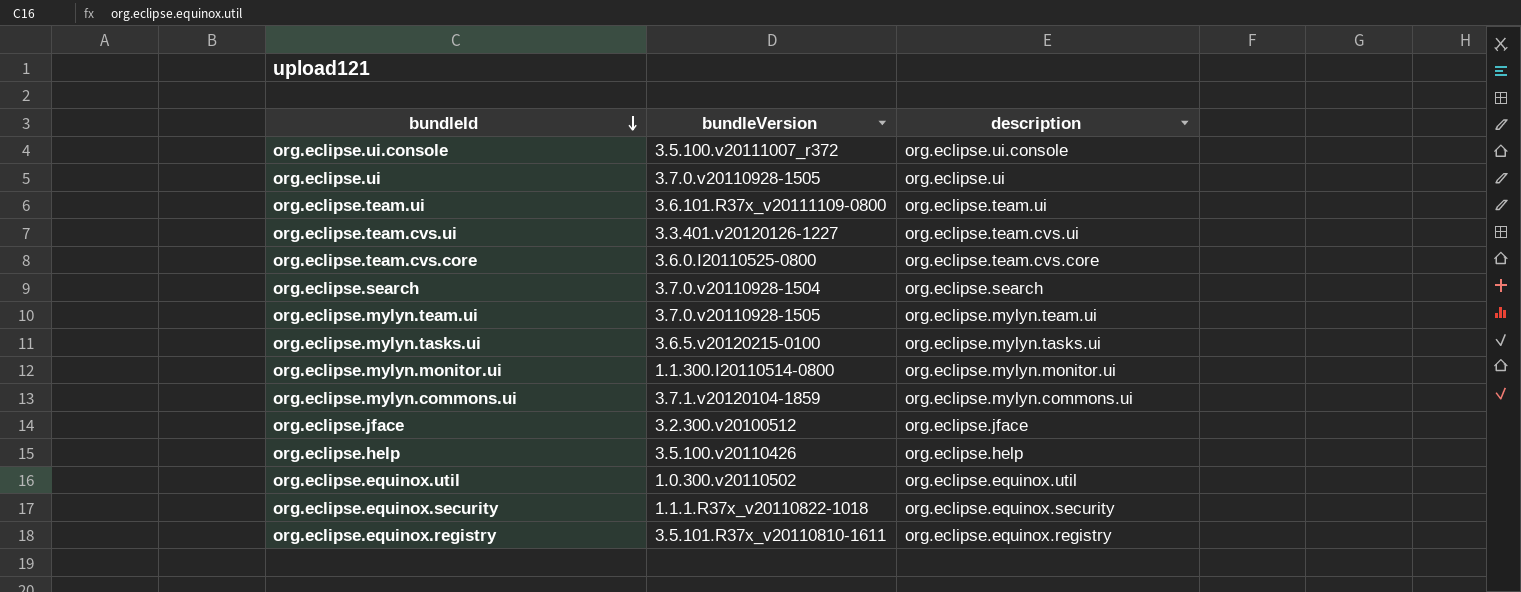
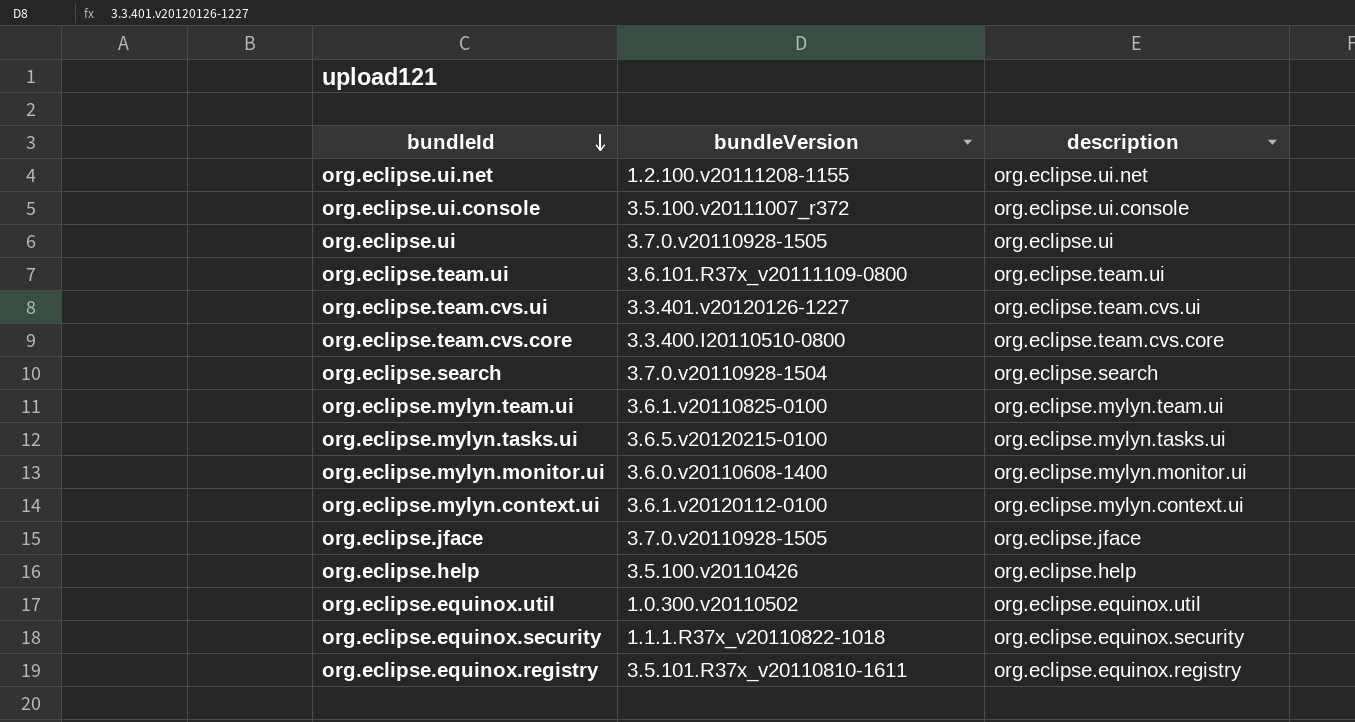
row org.eclipse.mylyn.commons.ui: 3.7.1.v20120104-1859 | org.eclipse.mylyn.commons.ui -> none
row org.eclipse.ui.net: none -> 1.2.100.v20111208-1155 | org.eclipse.ui.net
org.eclipse.team.cvs.core | bundleVersion: 3.6.0.I20110525-0800 -> 3.3.400.I20110510-0800
org.eclipse.mylyn.team.ui | bundleVersion: 3.7.0.v20110928-1505 -> 3.6.1.v20110825-0100
org.eclipse.mylyn.monitor.ui | bundleVersion: 1.1.300.I20110514-0800 -> 3.6.0.v20110608-1400
row org.eclipse.mylyn.context.ui: none -> 3.6.1.v20120112-0100 | org.eclipse.mylyn.context.ui
org.eclipse.jface | bundleVersion: 3.2.300.v20100512 -> 3.7.0.v20110928-1505

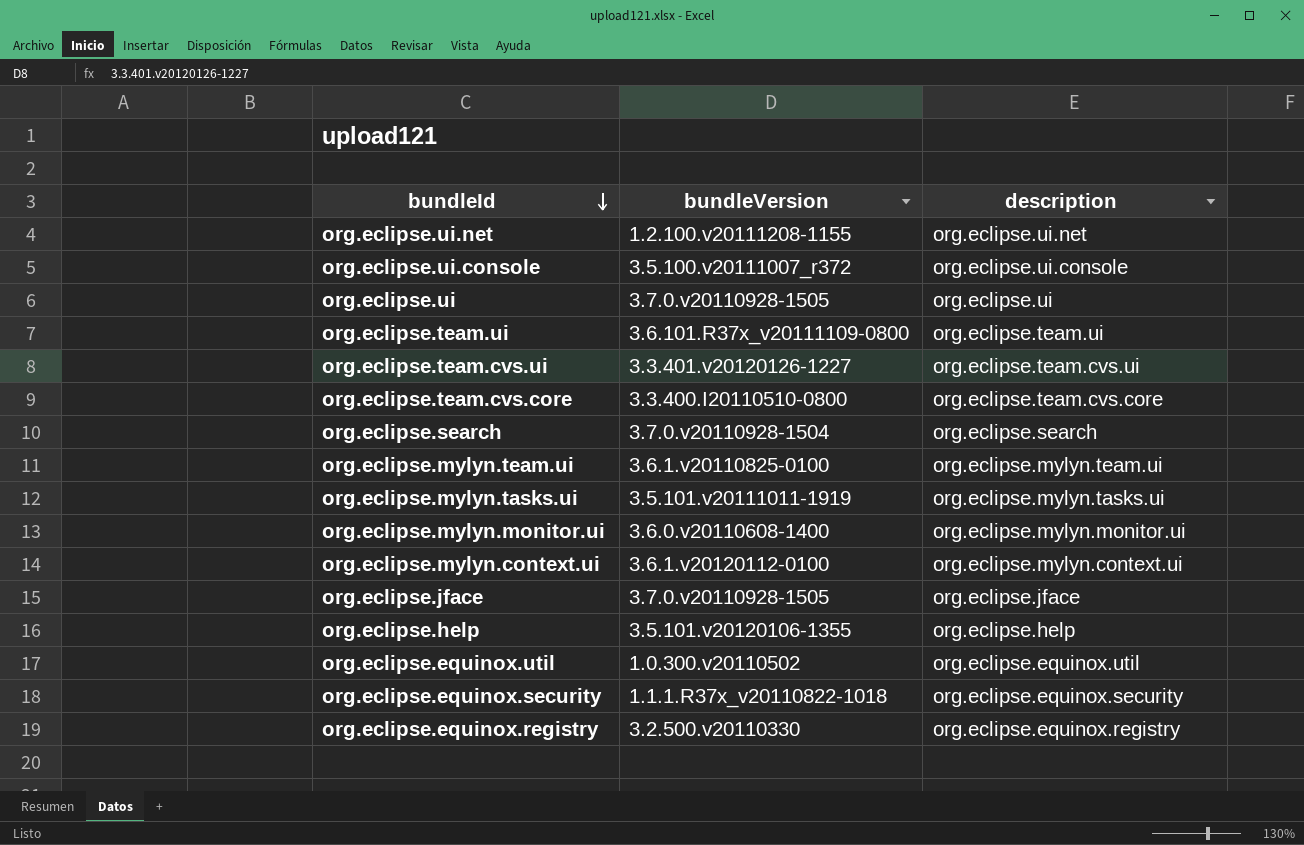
org.eclipse.mylyn.tasks.ui | bundleVersion: 3.6.5.v20120215-0100 -> 3.5.101.v20111011-1919
org.eclipse.help | bundleVersion: 3.5.100.v20110426 -> 3.5.101.v20120106-1355
org.eclipse.equinox.registry | bundleVersion: 3.5.101.R37x_v20110810-1611 -> 3.2.500.v20110330

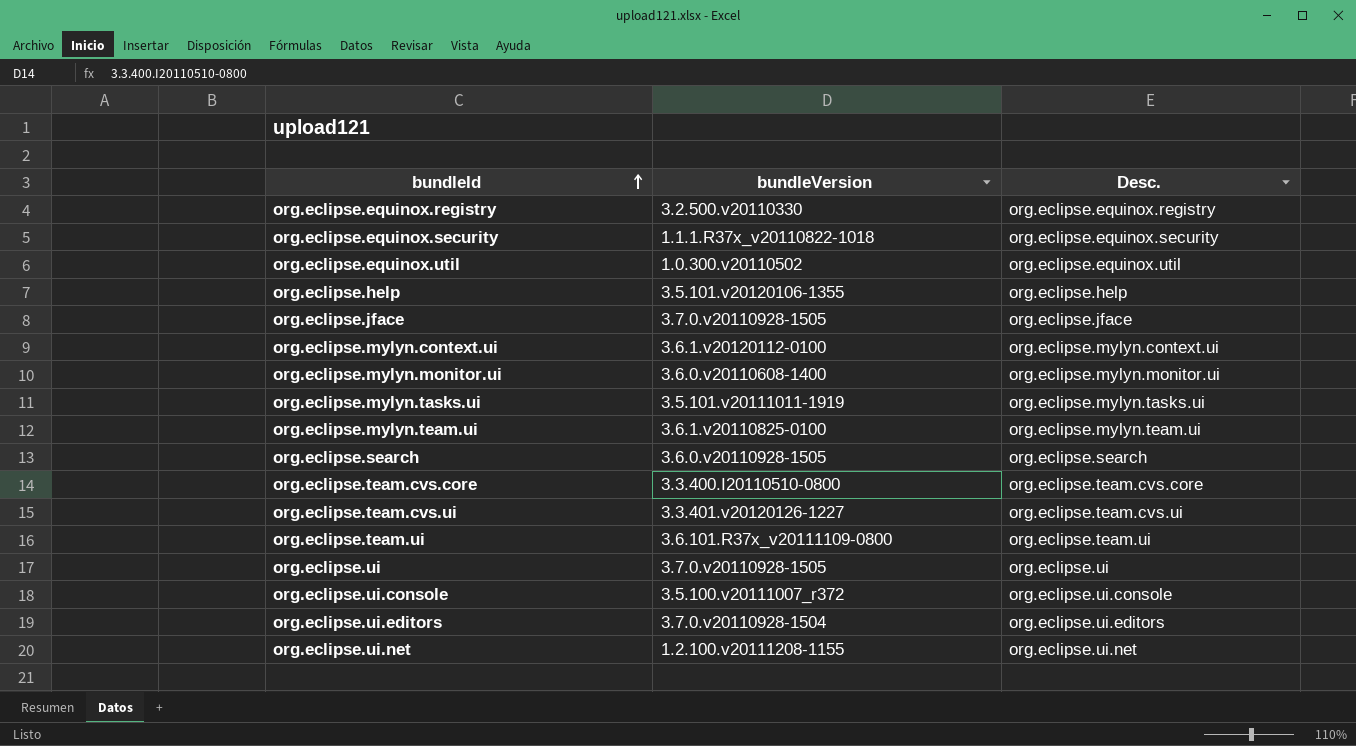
row order: bundleId descending -> bundleId ascending
column name: description -> Desc.
org.eclipse.search | bundleVersion: 3.7.0.v20110928-1504 -> 3.6.0.v20110928-1505
row org.eclipse.ui.editors: none -> 3.7.0.v20110928-1504 | org.eclipse.ui.editors

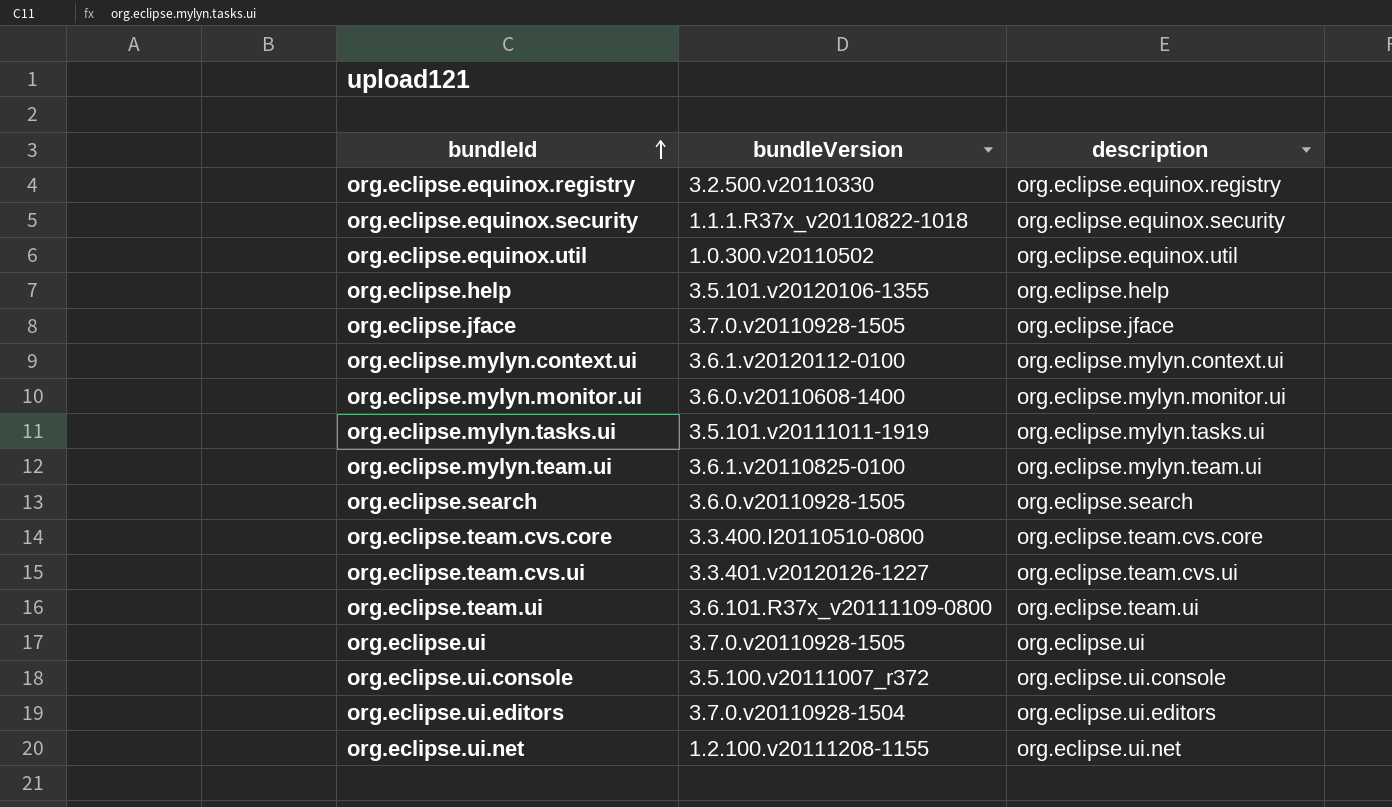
column name: Desc. -> description

